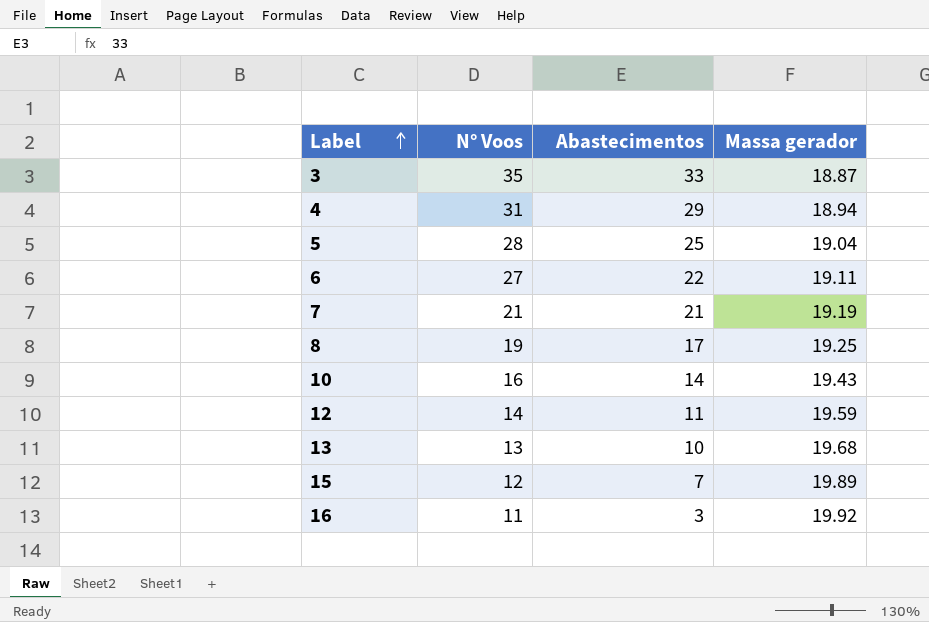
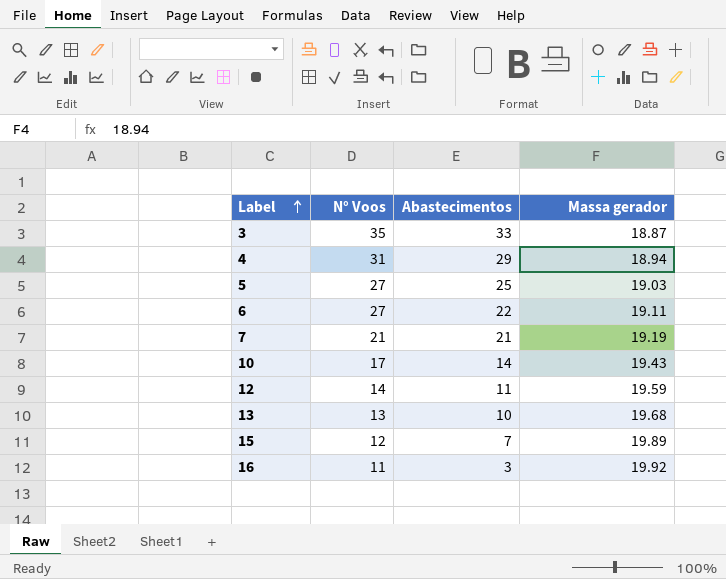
row 8: 19 | 17 | 19.25 -> none
5 | N° Voos: 28 -> 27
5 | Massa gerador: 19.04 -> 19.03
10 | N° Voos: 16 -> 17

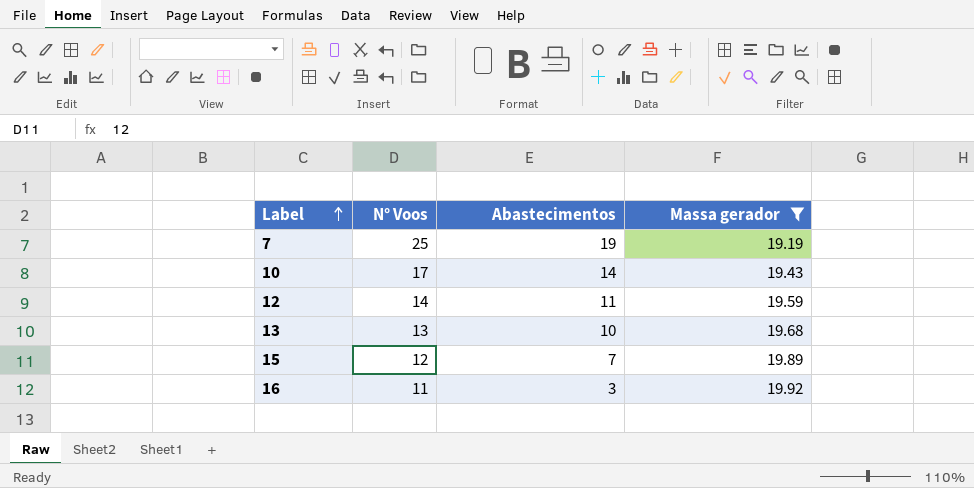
filter: none -> Massa gerador >= 19.19
7 | N° Voos: 21 -> 25
7 | Abastecimentos: 21 -> 19

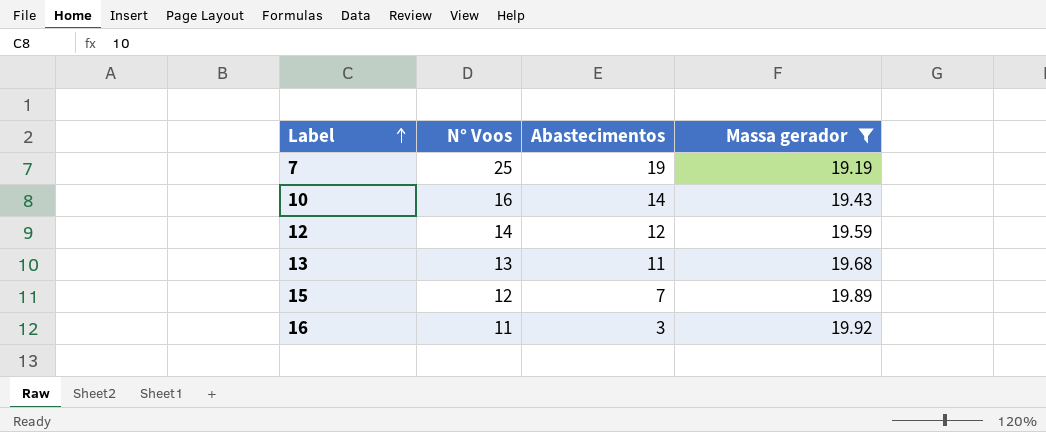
10 | N° Voos: 17 -> 16
12 | Abastecimentos: 11 -> 12
13 | Abastecimentos: 10 -> 11

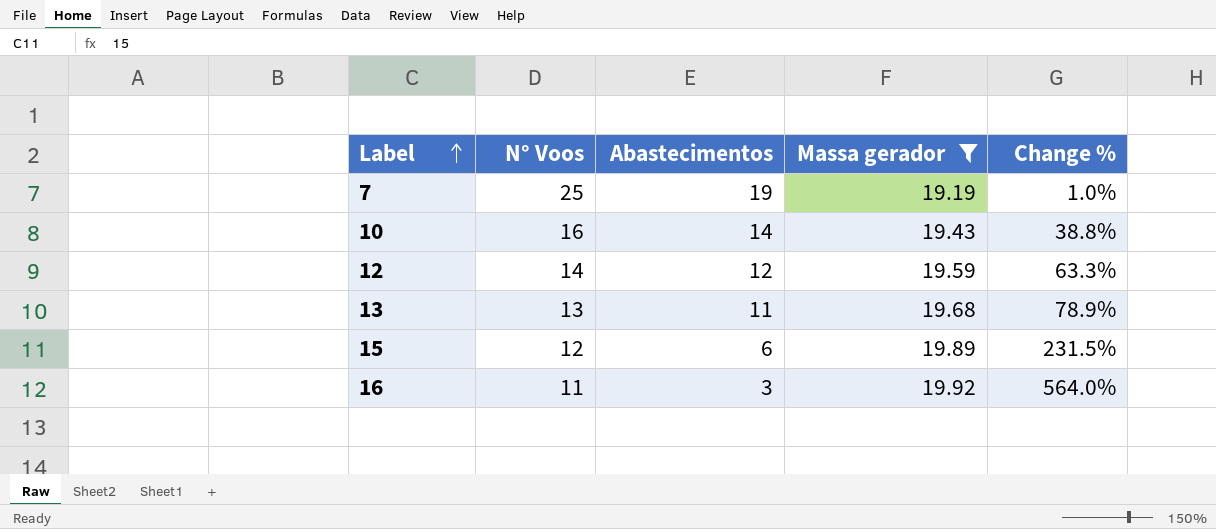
column Change % | formula: none -> ([Massa gerador] - [Abastecimentos]) / [Abastecimentos]
15 | Abastecimentos: 7 -> 6

